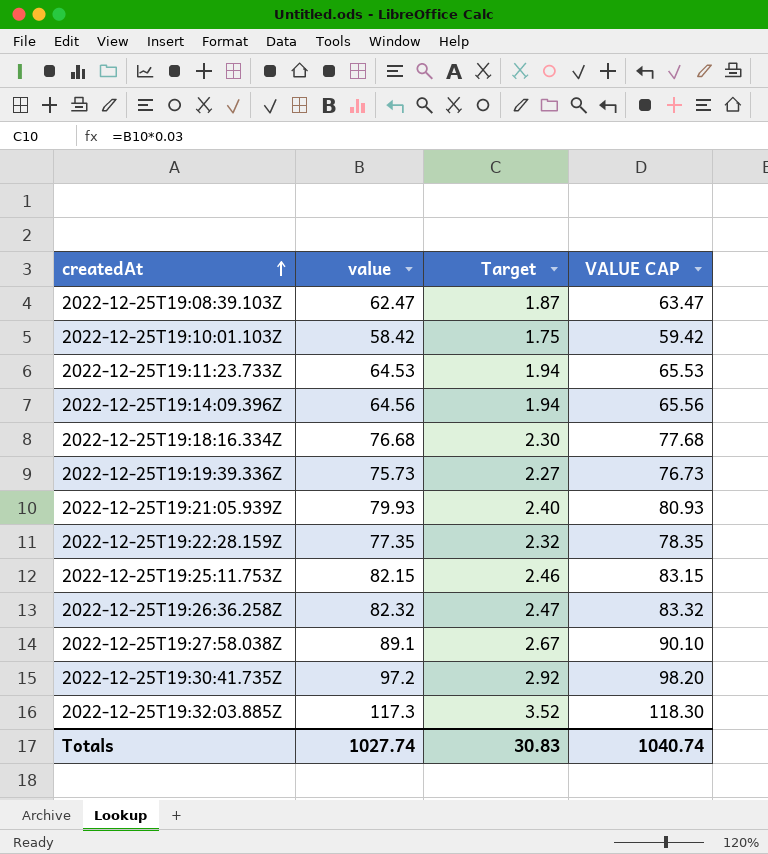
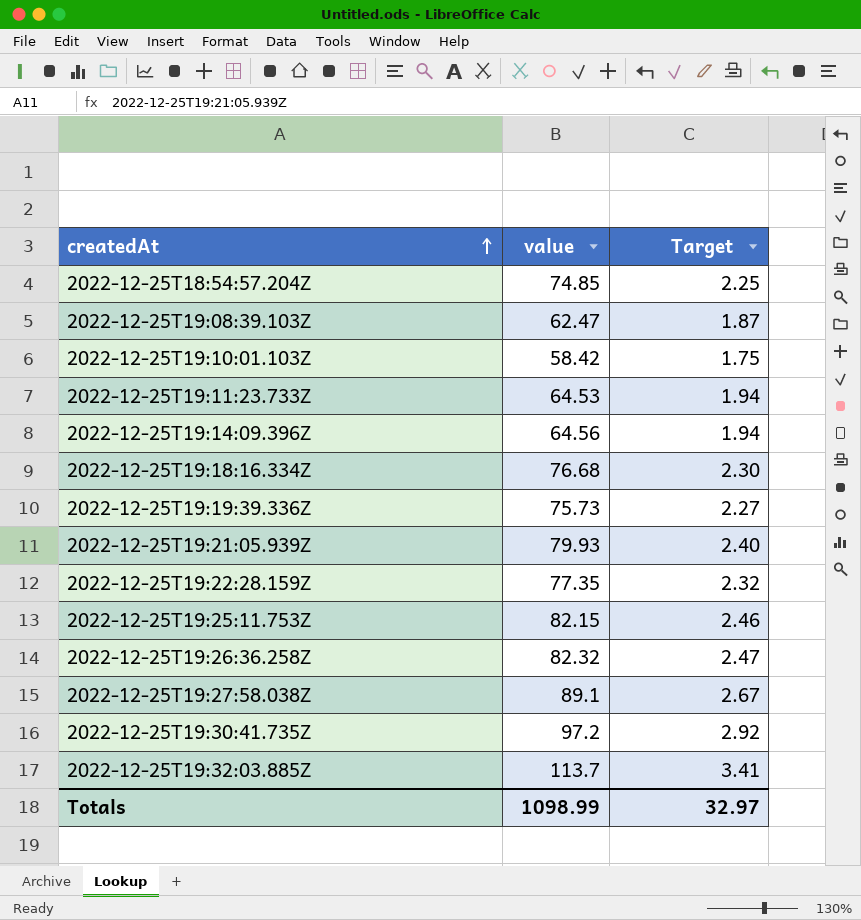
column VALUE CAP | formula: [value] + 1 -> none
row 2022-12-25T18:54:57.204Z: none -> 74.85 | 2.25
2022-12-25T19:32:03.885Z | value: 117.3 -> 113.7
2022-12-25T19:32:03.885Z | Target: 3.52 -> 3.41
Totals | value: 1027.74 -> 1098.99
Totals | Target: 30.83 -> 32.97

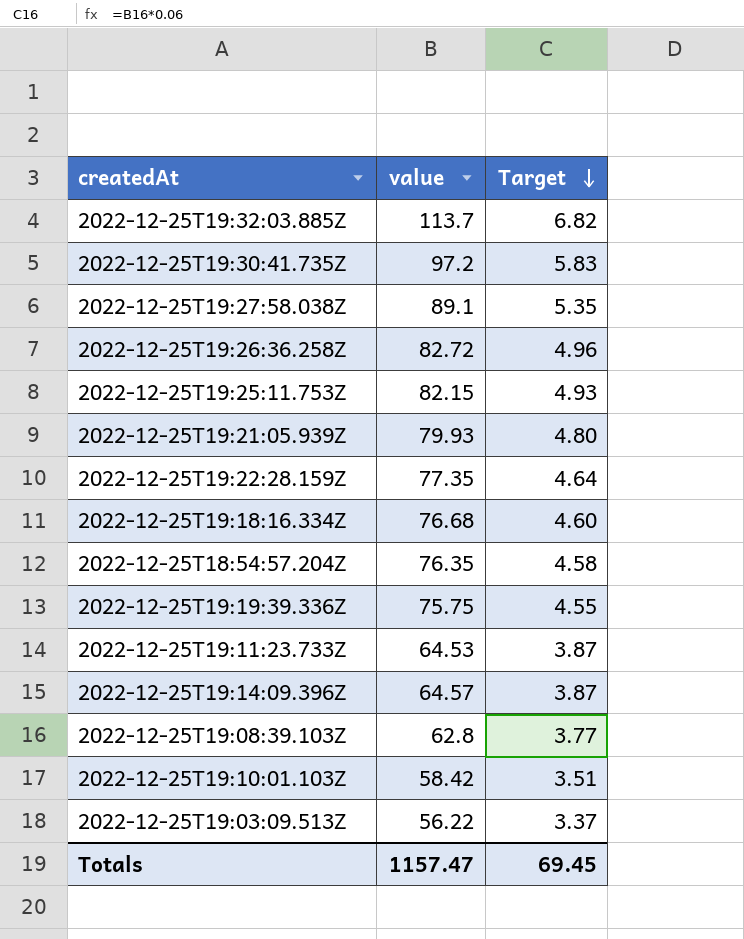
row order: createdAt ascending -> Target descending
column Target | formula: [value] * 0.03 -> [value] * 0.06
2022-12-25T19:26:36.258Z | value: 82.32 -> 82.72
2022-12-25T18:54:57.204Z | value: 74.85 -> 76.35
2022-12-25T19:19:39.336Z | value: 75.73 -> 75.75
2022-12-25T19:14:09.396Z | value: 64.56 -> 64.57
2022-12-25T19:08:39.103Z | value: 62.47 -> 62.8
row 2022-12-25T19:03:09.513Z: none -> 56.22 | 3.37
Totals | value: 1098.99 -> 1157.47
Totals | Target: 32.97 -> 69.45

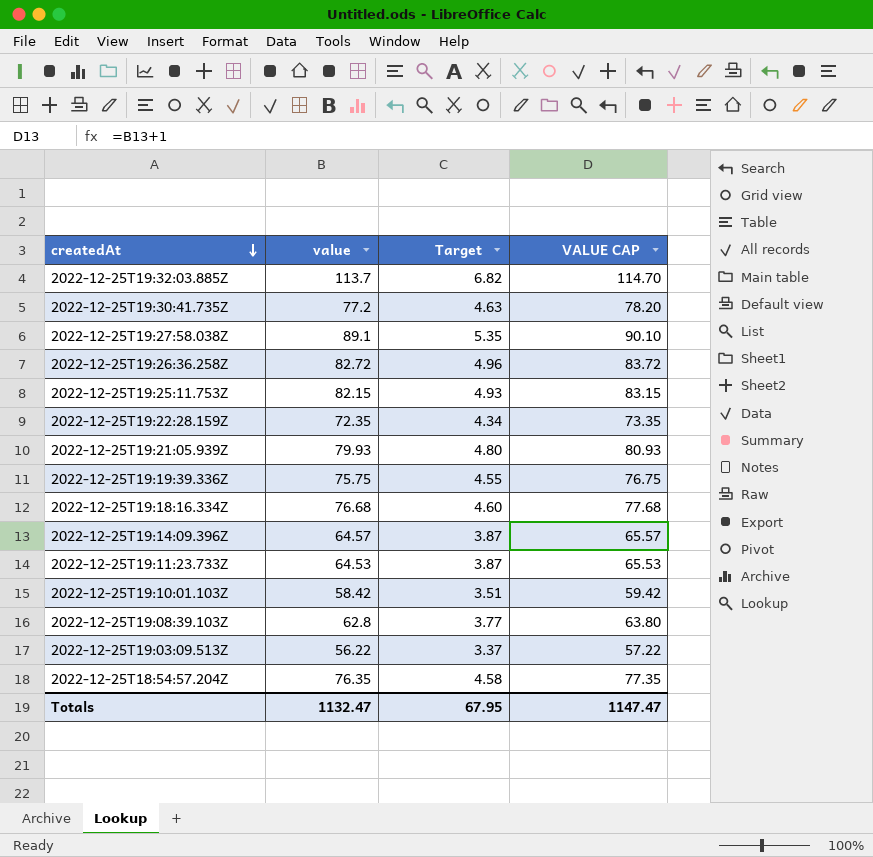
row order: Target descending -> createdAt descending
column VALUE CAP | formula: none -> [value] + 1
2022-12-25T19:30:41.735Z | value: 97.2 -> 77.2
2022-12-25T19:30:41.735Z | Target: 5.83 -> 4.63
2022-12-25T19:22:28.159Z | value: 77.35 -> 72.35
2022-12-25T19:22:28.159Z | Target: 4.64 -> 4.34
Totals | value: 1157.47 -> 1132.47
Totals | Target: 69.45 -> 67.95

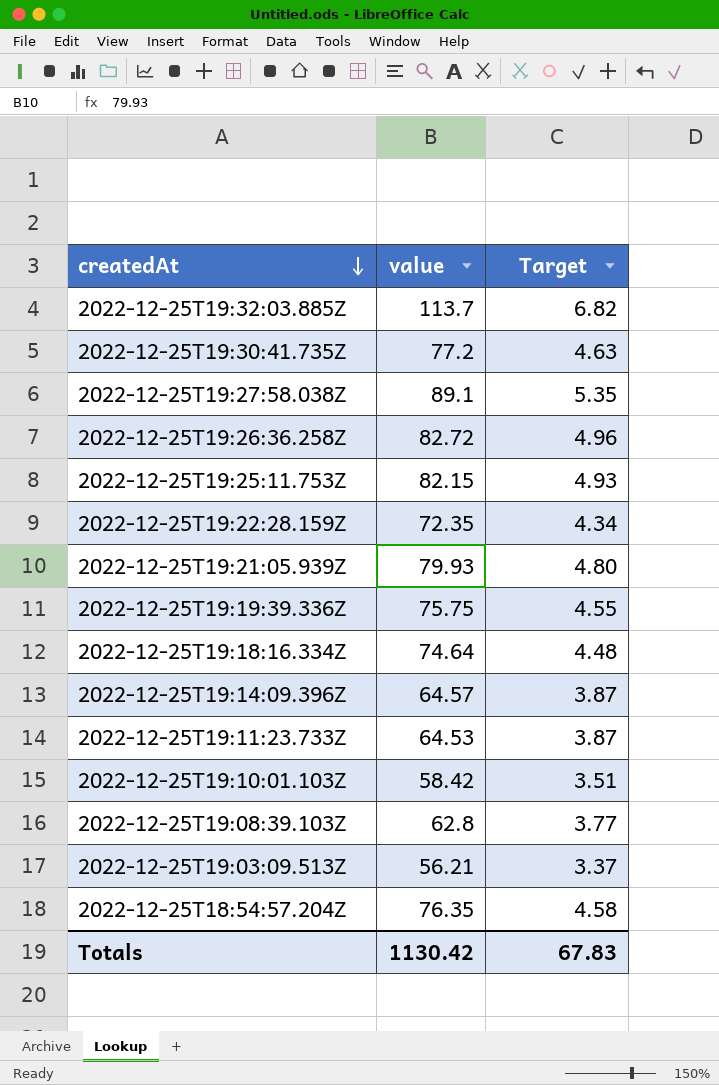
column VALUE CAP | formula: [value] + 1 -> none
2022-12-25T19:18:16.334Z | value: 76.68 -> 74.64
2022-12-25T19:18:16.334Z | Target: 4.60 -> 4.48
2022-12-25T19:03:09.513Z | value: 56.22 -> 56.21
Totals | value: 1132.47 -> 1130.42
Totals | Target: 67.95 -> 67.83

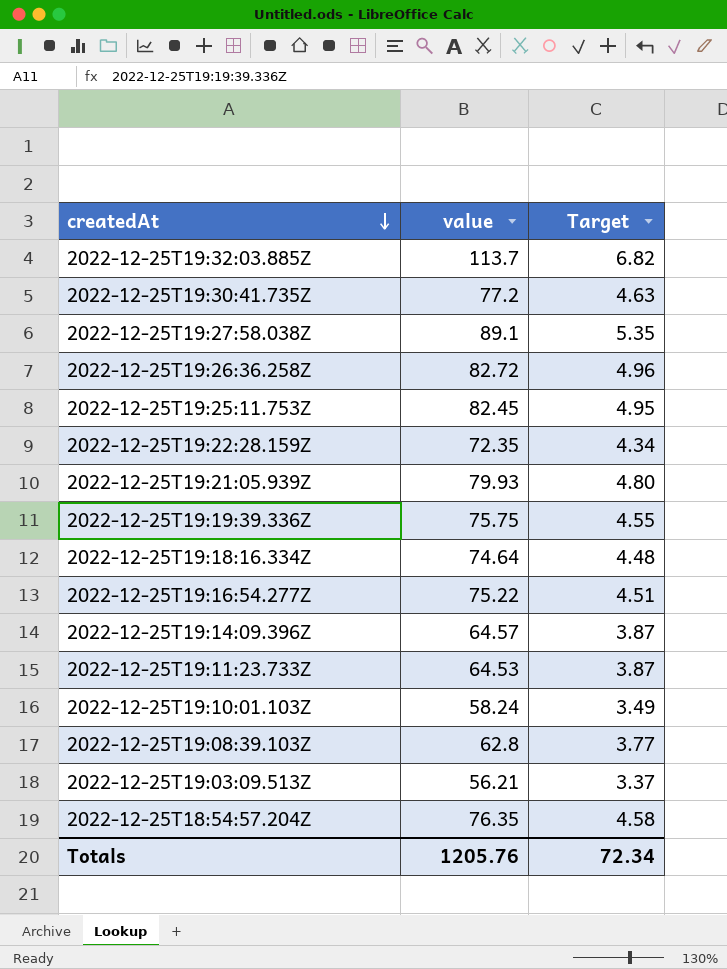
2022-12-25T19:25:11.753Z | value: 82.15 -> 82.45
2022-12-25T19:25:11.753Z | Target: 4.93 -> 4.95
row 2022-12-25T19:16:54.277Z: none -> 75.22 | 4.51
2022-12-25T19:10:01.103Z | value: 58.42 -> 58.24
2022-12-25T19:10:01.103Z | Target: 3.51 -> 3.49
Totals | value: 1130.42 -> 1205.76
Totals | Target: 67.83 -> 72.34

